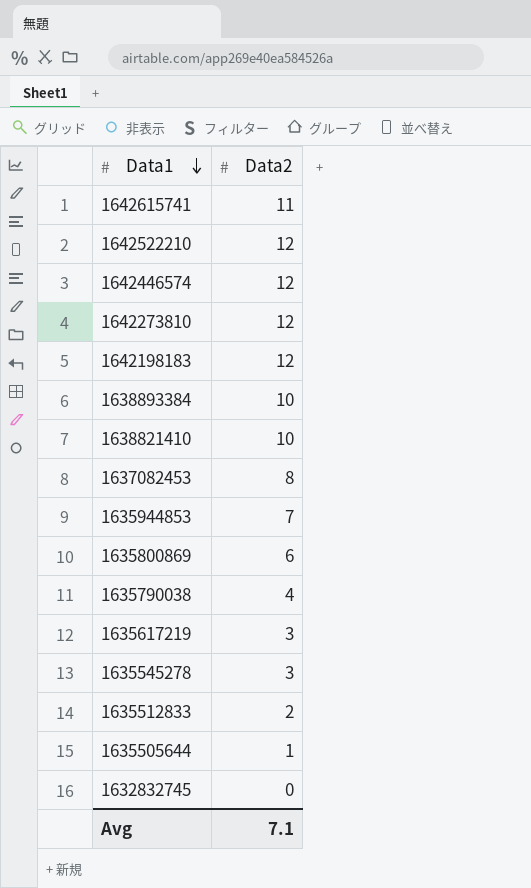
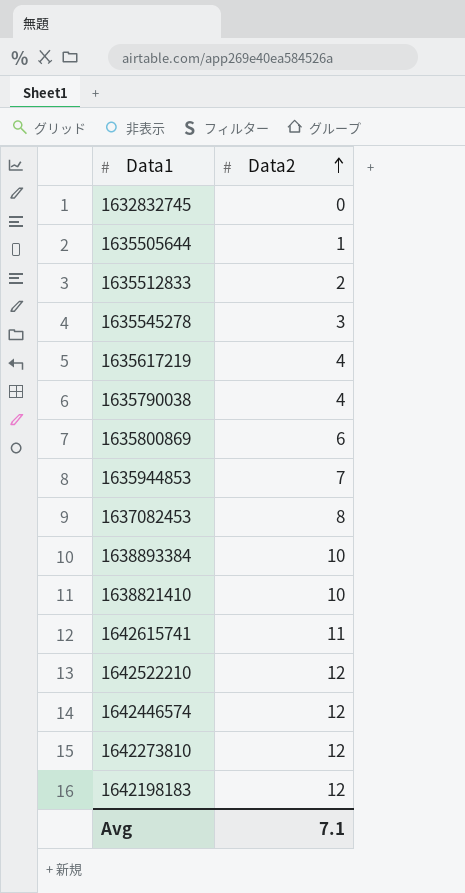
row order: Data1 descending -> Data2 ascending
1635617219 | Data2: 3 -> 4

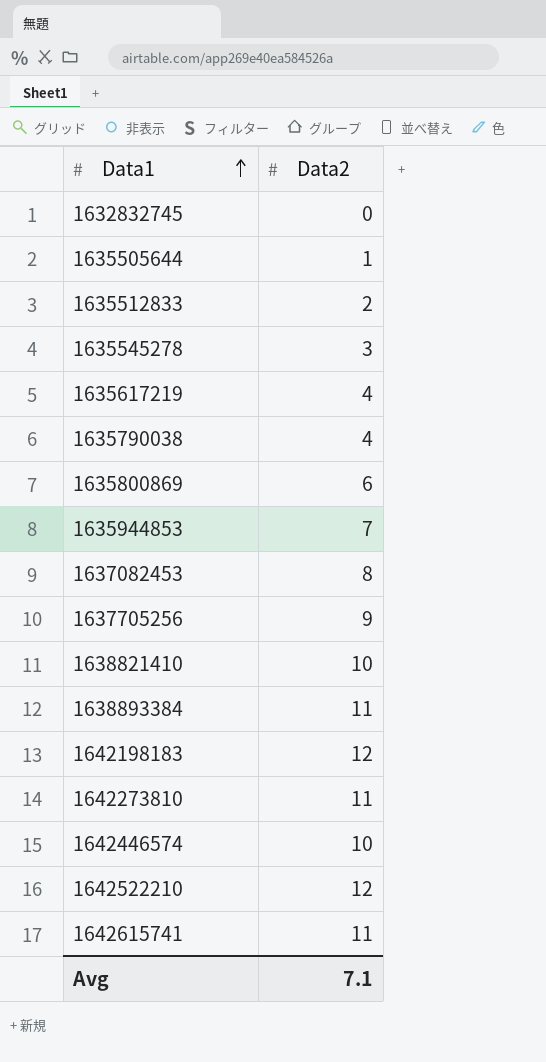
row order: Data2 ascending -> Data1 ascending
row 1637705256: none -> 9
1638893384 | Data2: 10 -> 11
1642273810 | Data2: 12 -> 11
1642446574 | Data2: 12 -> 10

